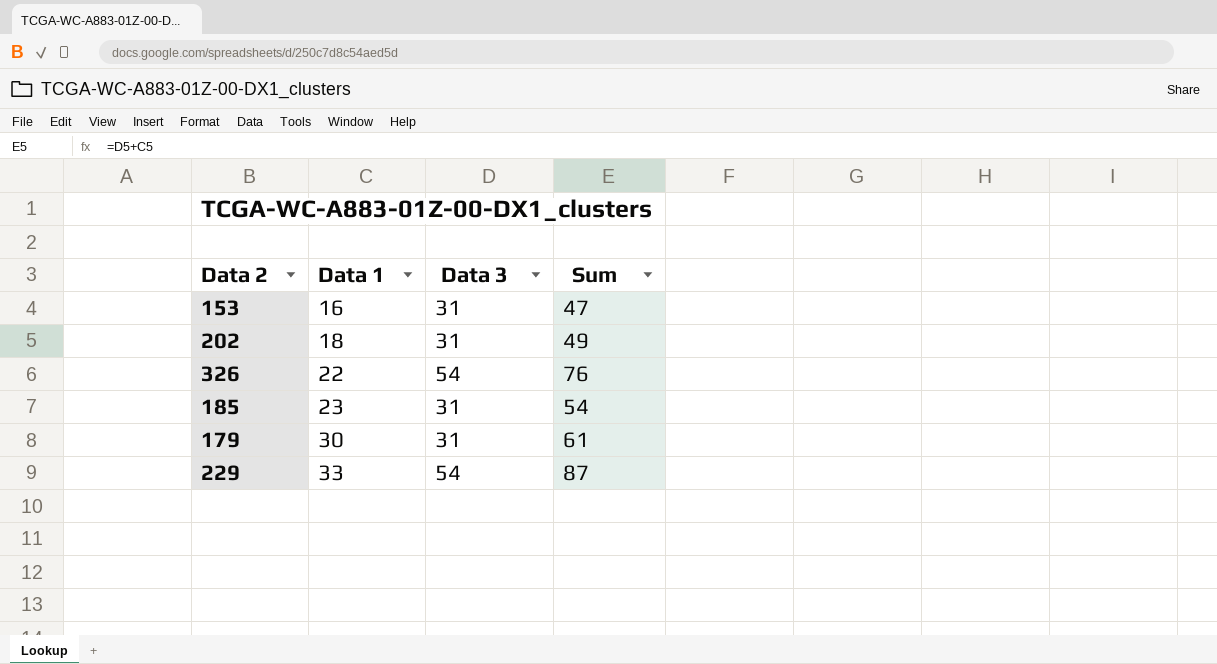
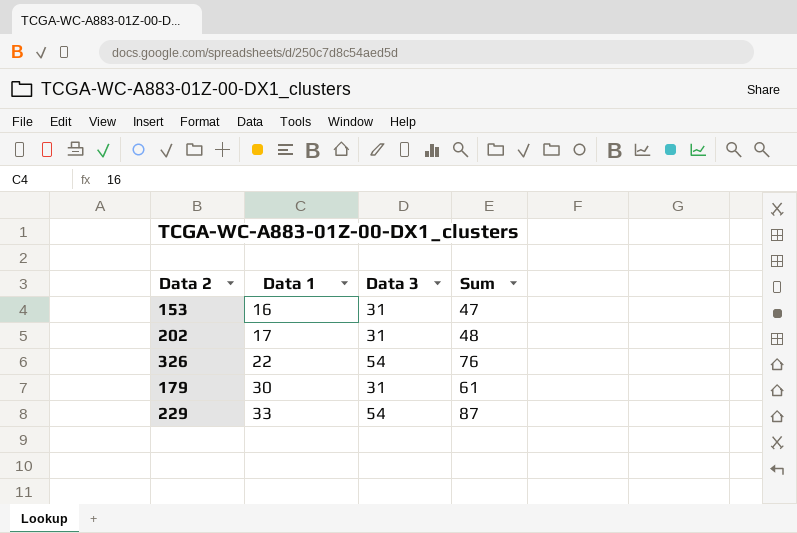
row 185: 23 | 31 | 54 -> none
202 | Data 1: 18 -> 17
202 | Sum: 49 -> 48

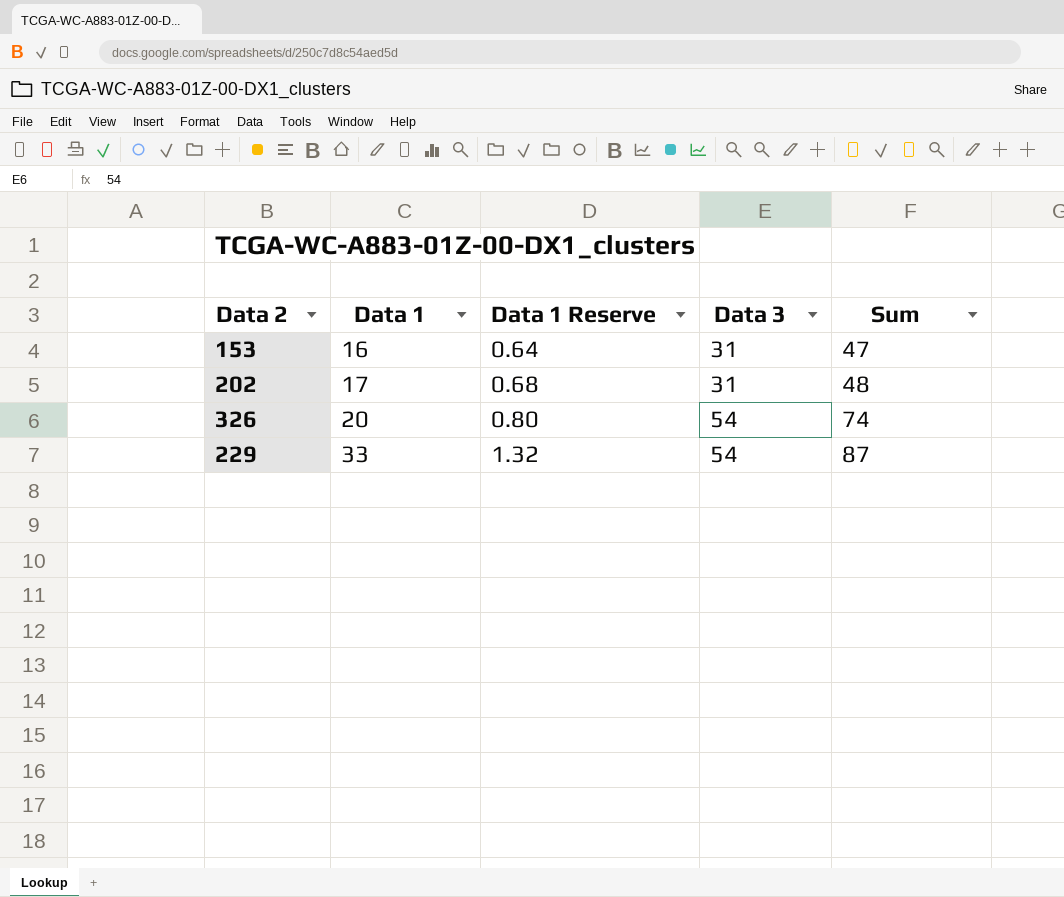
column Data 1 Reserve | formula: none -> [Data 1] * 0.04
row 179: 30 | 31 | 61 -> none
326 | Data 1: 22 -> 20
326 | Sum: 76 -> 74

